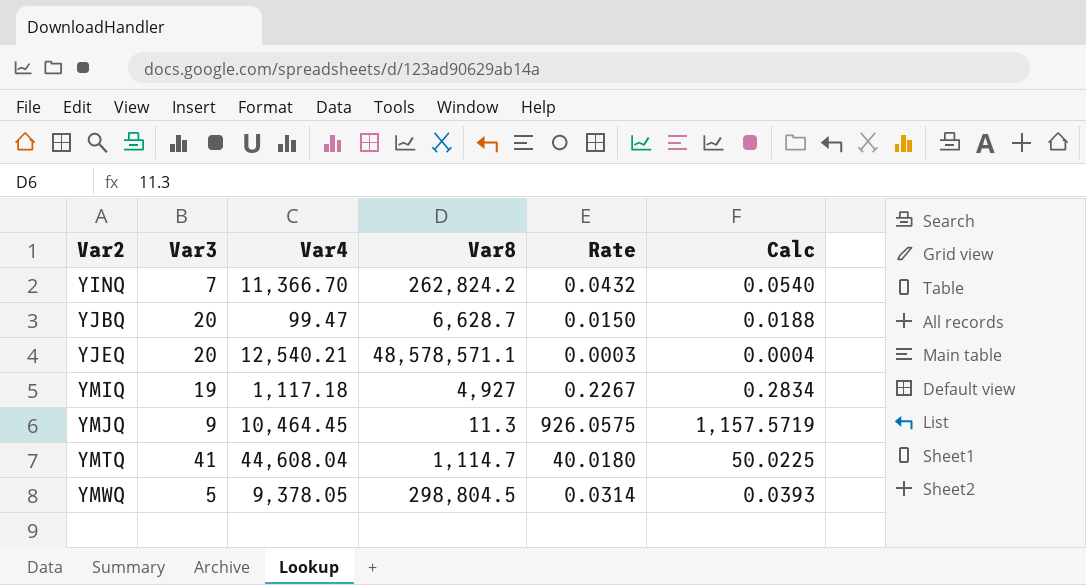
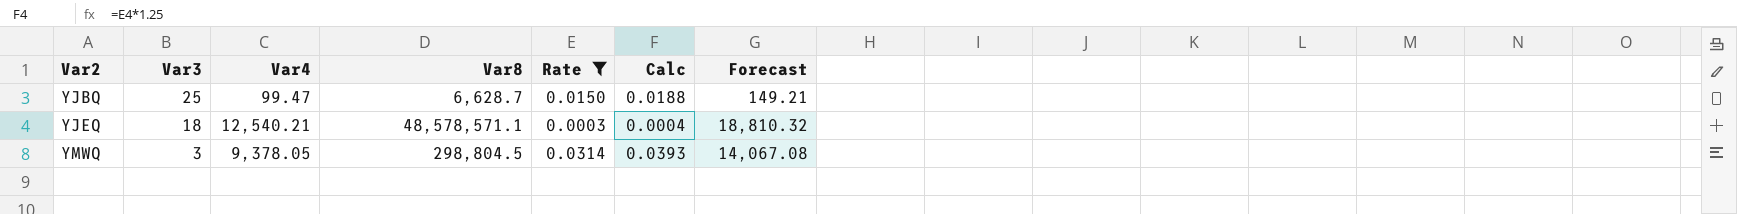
filter: none -> Rate <= 0.0314
column Forecast | formula: none -> [Var4] * 1.5
YJBQ | Var3: 20 -> 25
YJEQ | Var3: 20 -> 18
YMWQ | Var3: 5 -> 3

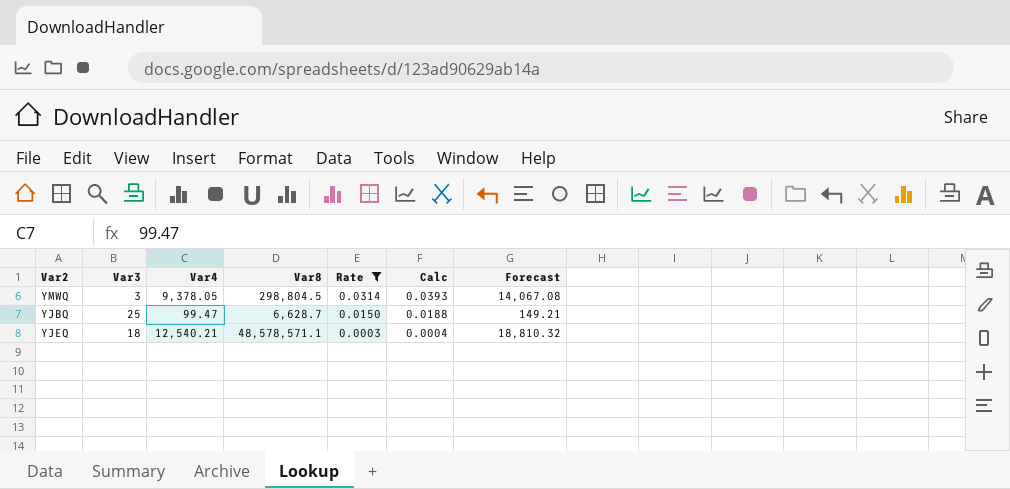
row order: Var2 ascending -> Rate descending

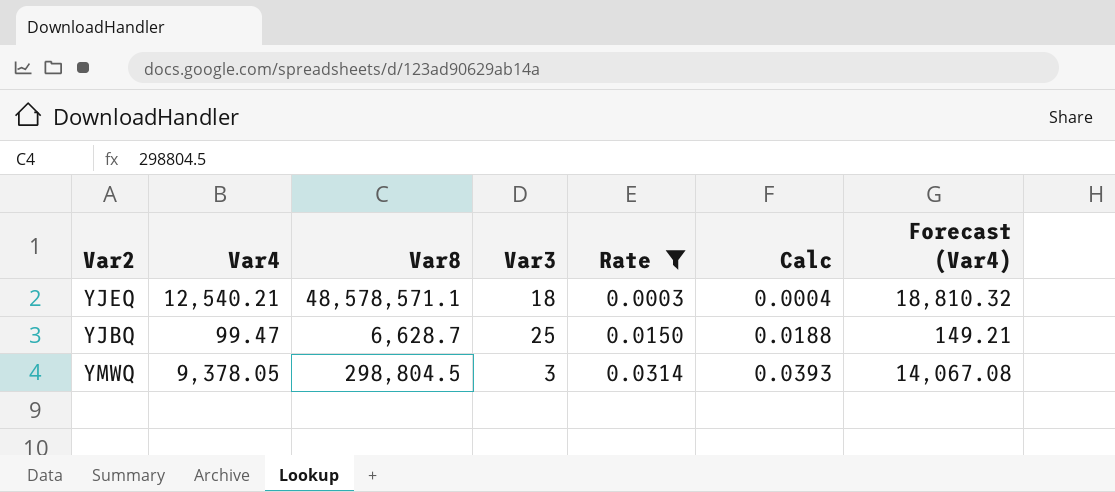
row order: Rate descending -> Rate ascending
column Var3 | position: 2 -> 4
column name: Forecast -> Forecast (Var4)

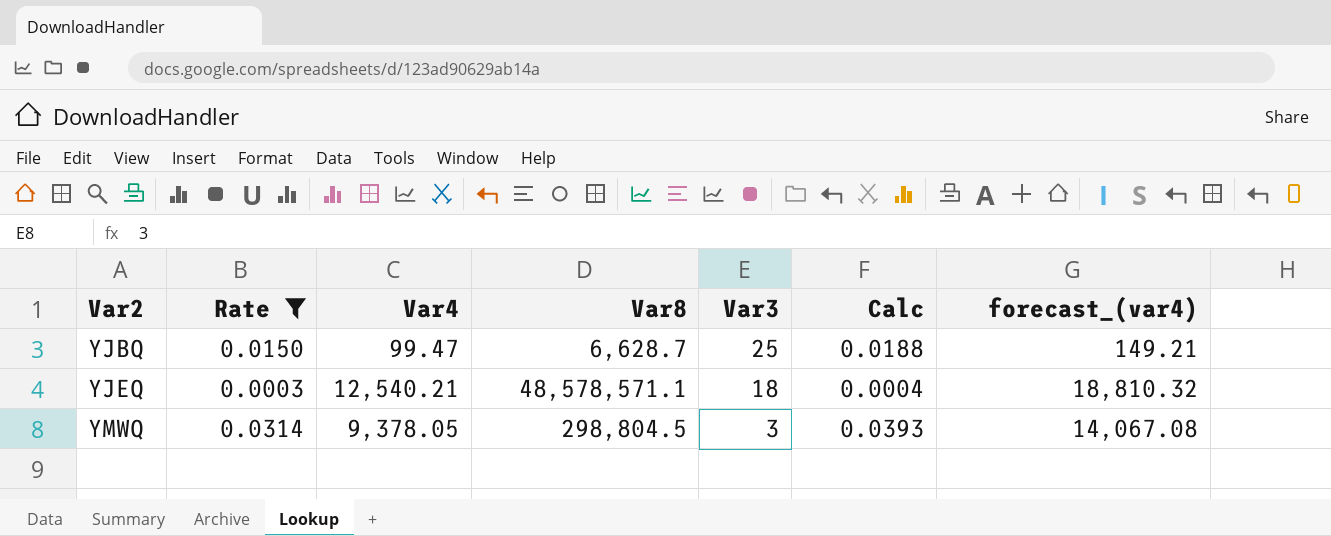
row order: Rate ascending -> Var2 ascending
column Rate | position: 5 -> 2
column name: Forecast (Var4) -> forecast_(var4)

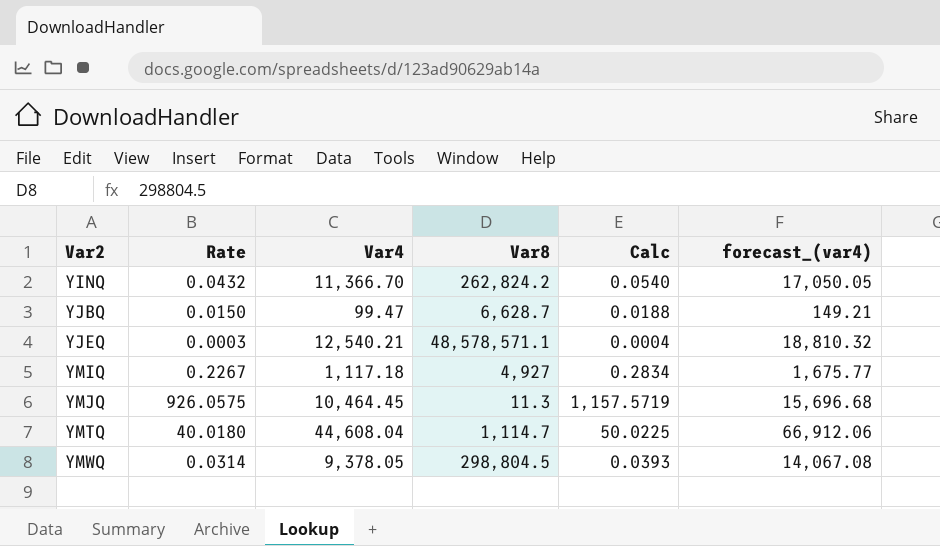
filter: Rate <= 0.0314 -> none
column Var3 | position: 5 -> none

